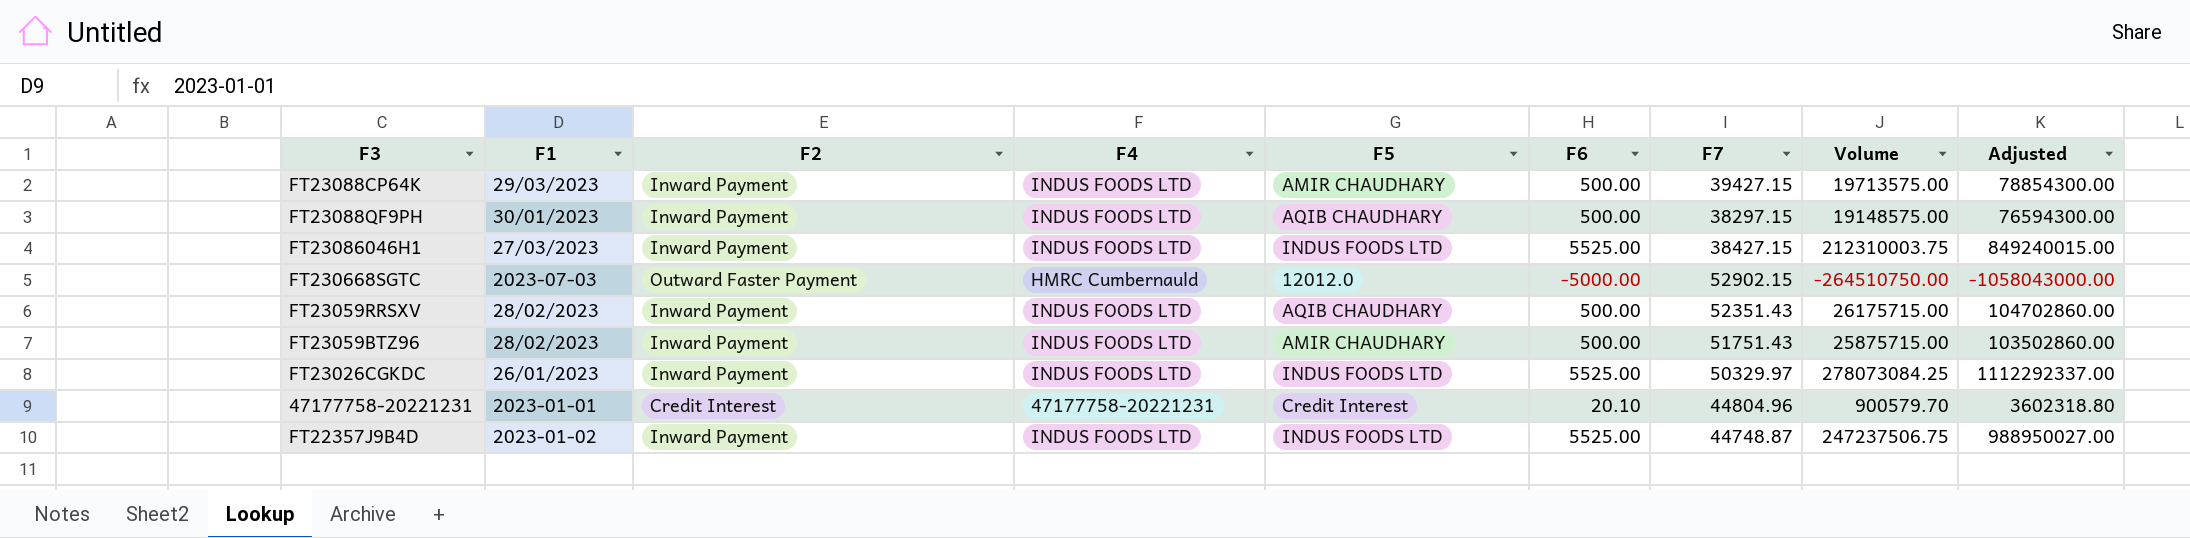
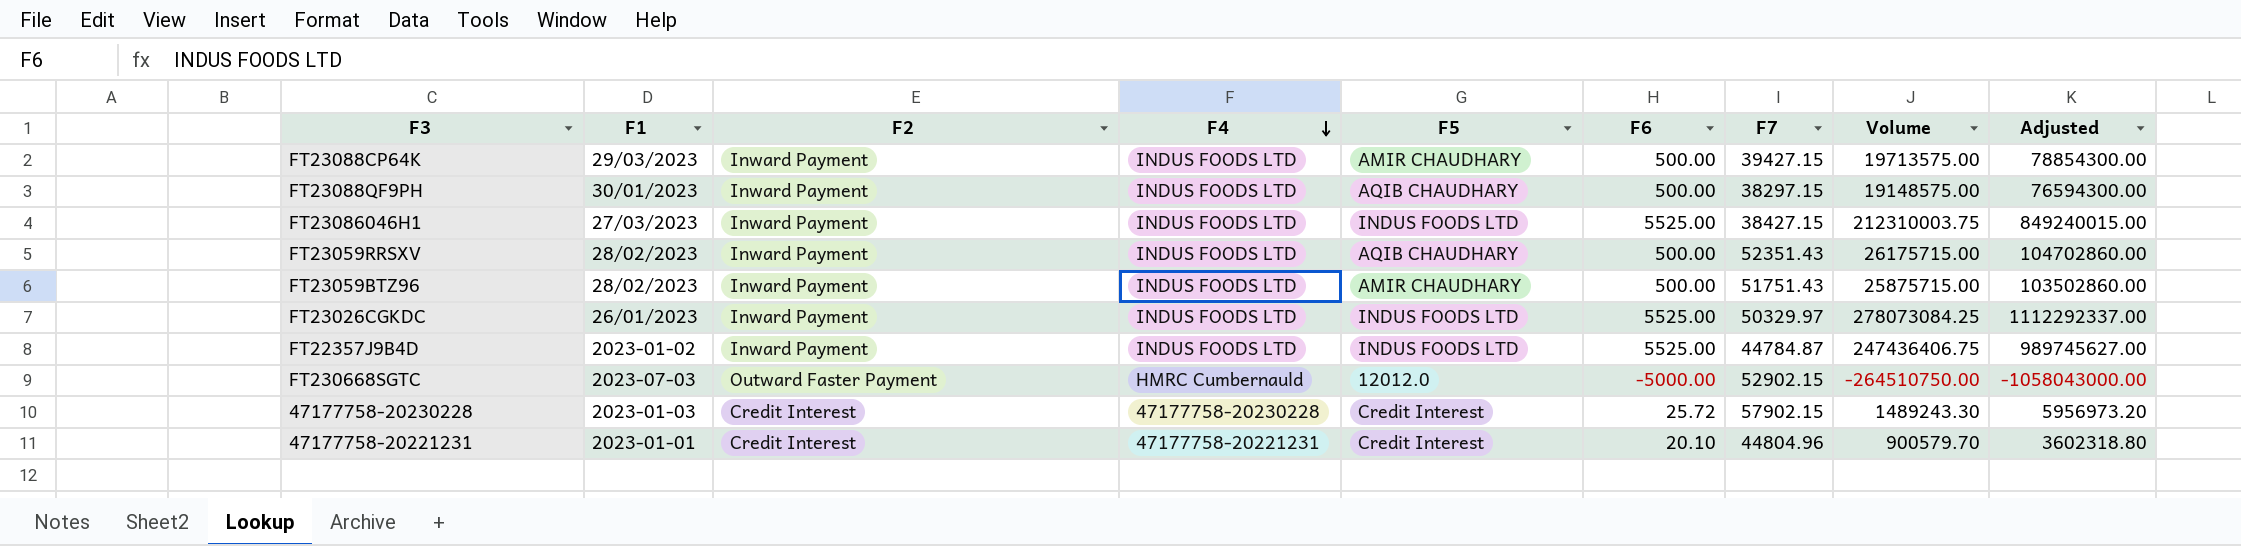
row order: none -> F4 descending
FT22357J9B4D | F7: 44748.87 -> 44784.87
FT22357J9B4D | Volume: 247237506.75 -> 247436406.75
FT22357J9B4D | Adjusted: 988950027.00 -> 989745627.00
row 47177758-20230228: none -> 2023-01-03 | Credit Interest | 47177758-20230228 | Credit Interest | 25.72 | 57902.15 | 1489243.30 | 5956973.20

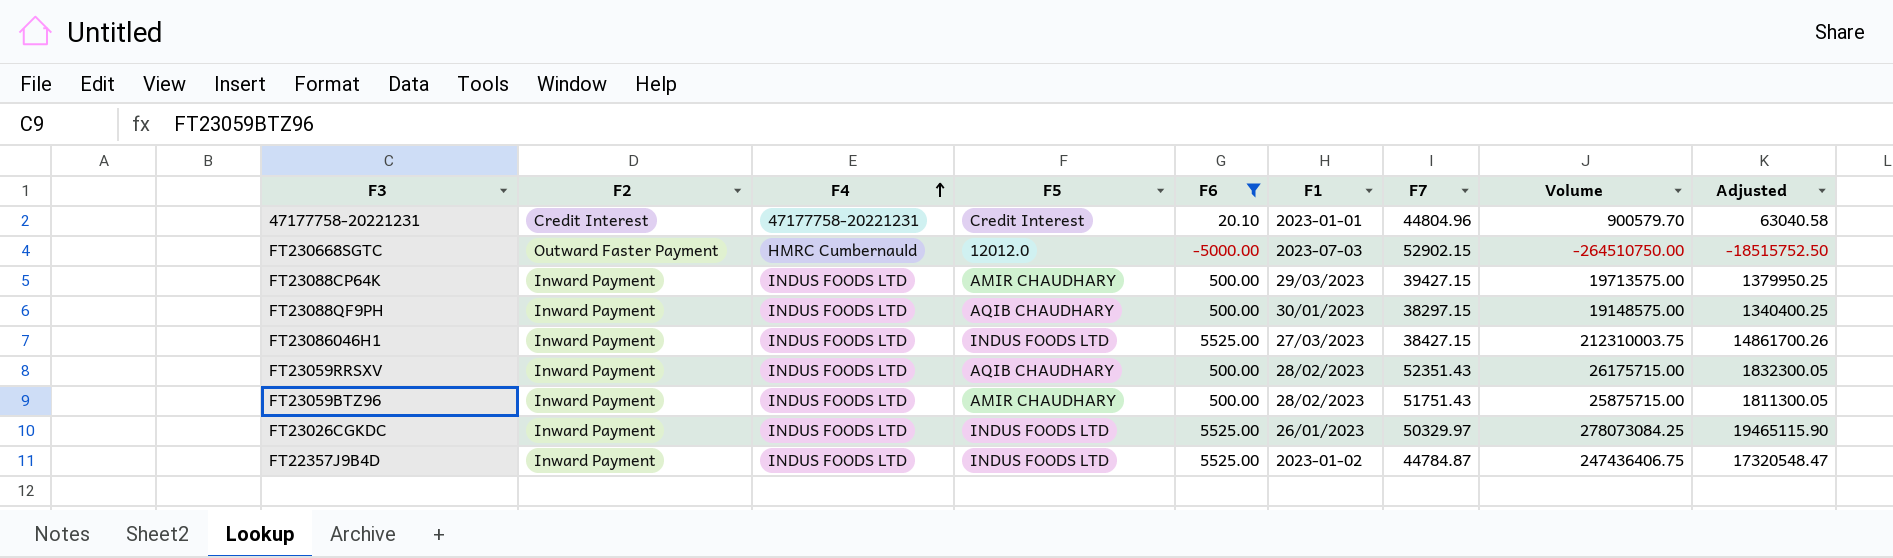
filter: none -> F6 != 25.72
row order: F4 descending -> F4 ascending
column F1 | position: 2 -> 6
column Adjusted | formula: [Volume] * 4 -> [Volume] * 0.07

